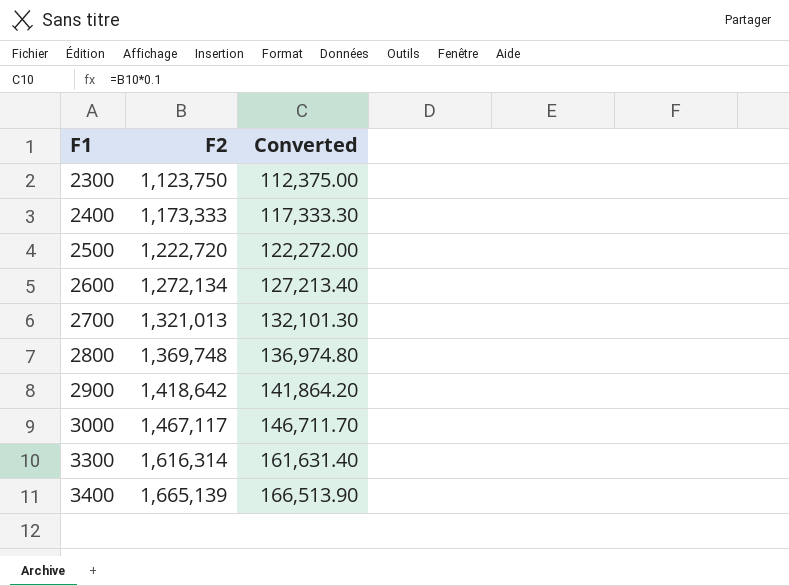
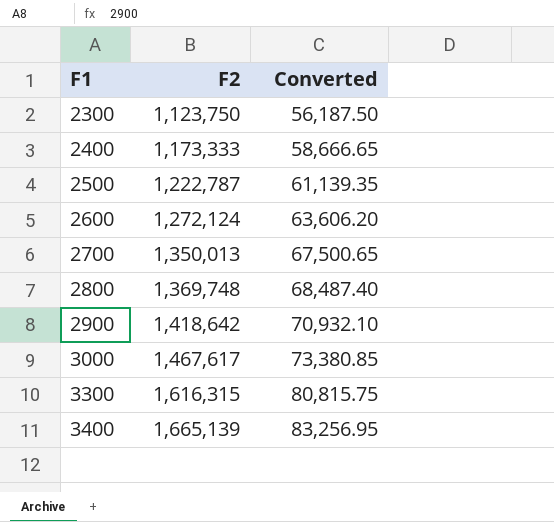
column Converted | formula: [F2] * 0.1 -> [F2] * 0.05
2500 | F2: 1,222,720 -> 1,222,787
2600 | F2: 1,272,134 -> 1,272,124
2700 | F2: 1,321,013 -> 1,350,013
3000 | F2: 1,467,117 -> 1,467,617
3300 | F2: 1,616,314 -> 1,616,315

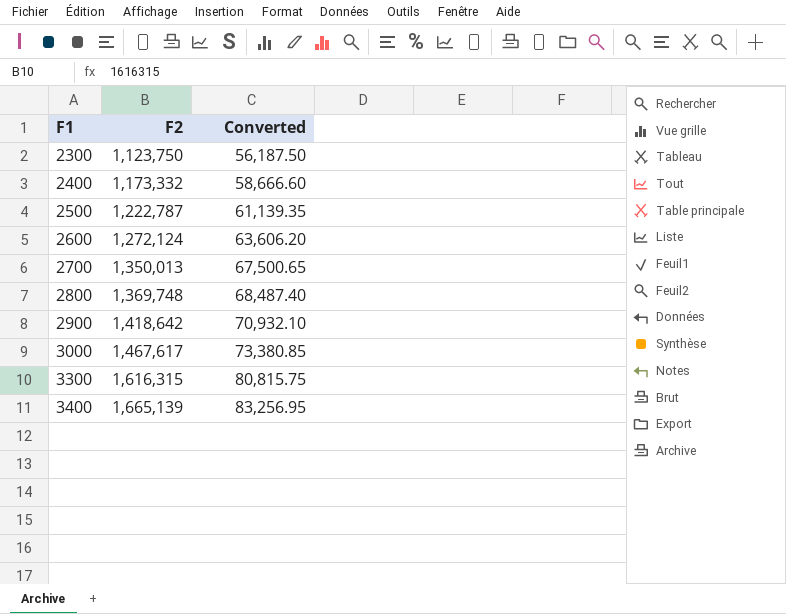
2400 | F2: 1,173,333 -> 1,173,332
2400 | Converted: 58,666.65 -> 58,666.60

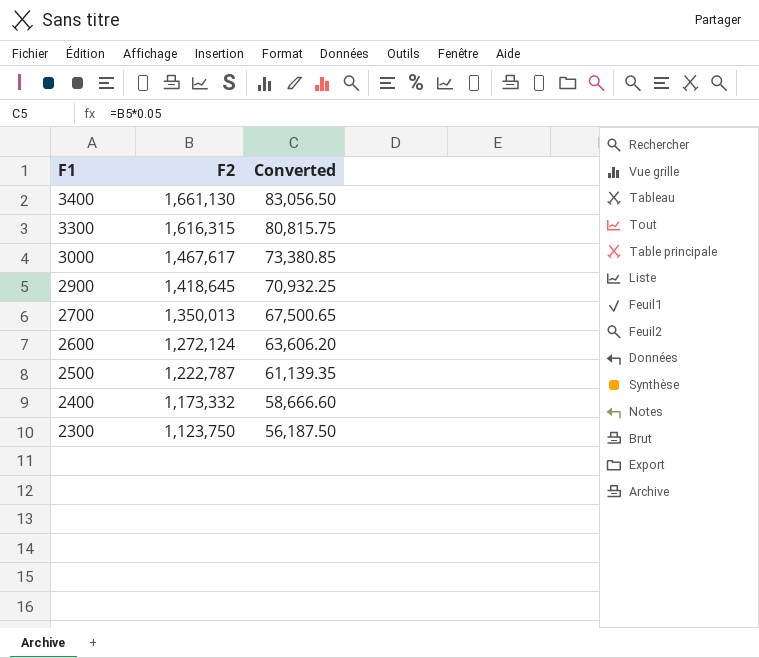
row order: F1 ascending -> F1 descending
row 2800: 1,369,748 | 68,487.40 -> none
3400 | F2: 1,665,139 -> 1,661,130
3400 | Converted: 83,256.95 -> 83,056.50
2900 | F2: 1,418,642 -> 1,418,645
2900 | Converted: 70,932.10 -> 70,932.25

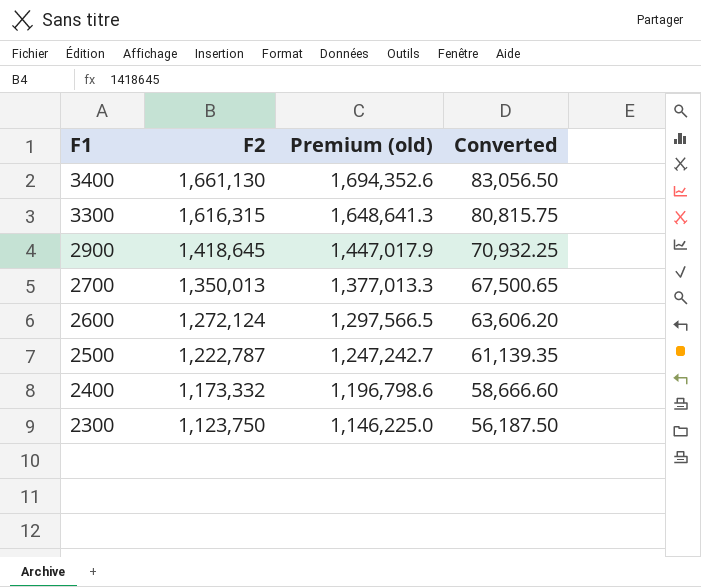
column Premium (old) | formula: none -> [F2] * 1.02
row 3000: 1,467,617 | 73,380.85 -> none

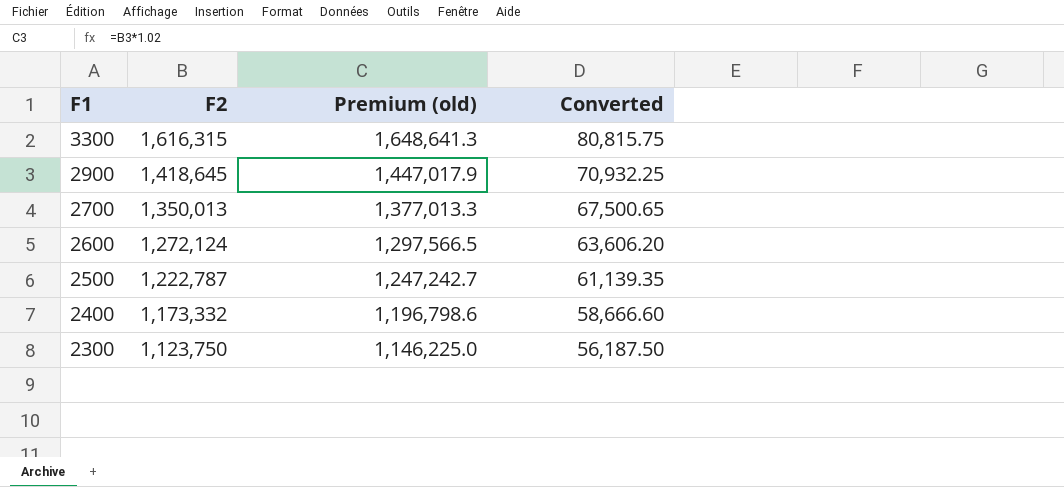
row 3400: 1,661,130 | 1,694,352.6 | 83,056.50 -> none

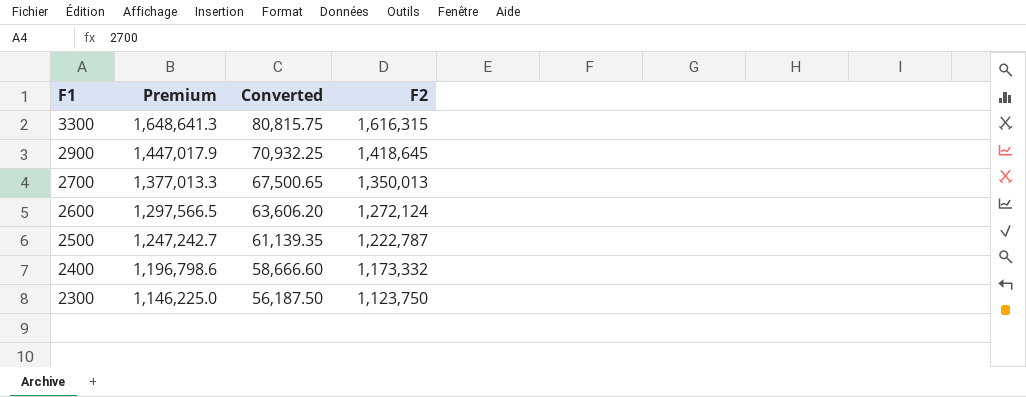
column name: Premium (old) -> Premium
column F2 | position: 2 -> 4

